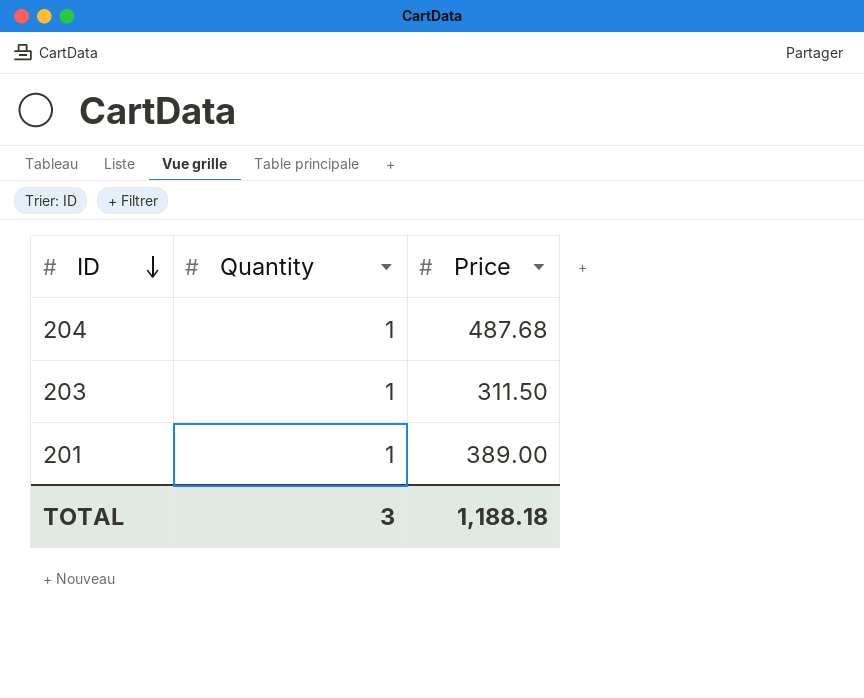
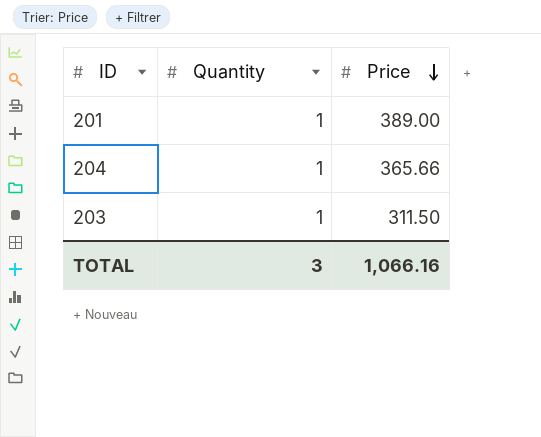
row order: ID descending -> Price descending
204 | Price: 487.68 -> 365.66
TOTAL | Price: 1,188.18 -> 1,066.16

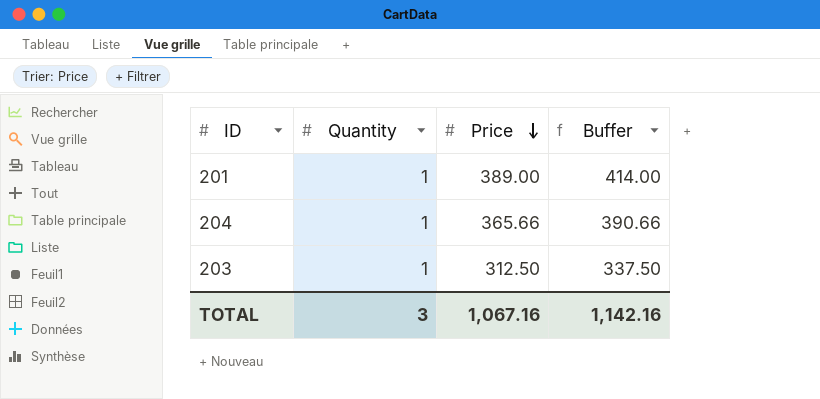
column Buffer | formula: none -> [Price] + 25
203 | Price: 311.50 -> 312.50
TOTAL | Price: 1,066.16 -> 1,067.16

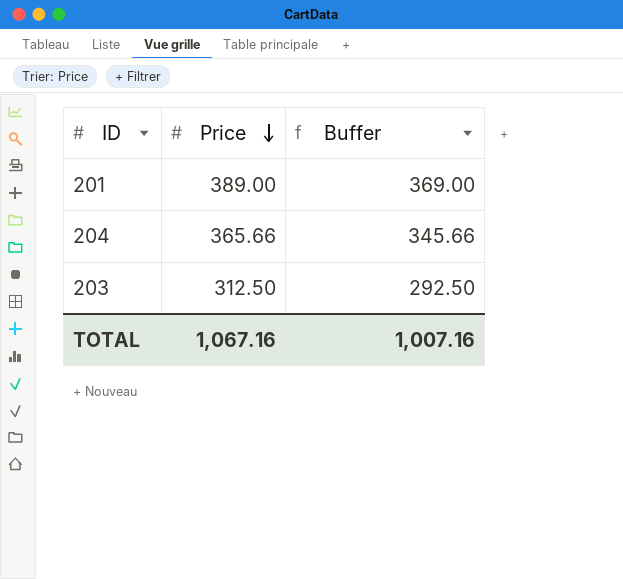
column Quantity | position: 2 -> none
column Buffer | formula: [Price] + 25 -> [Price] - 20
TOTAL | Buffer: 1,142.16 -> 1,007.16

